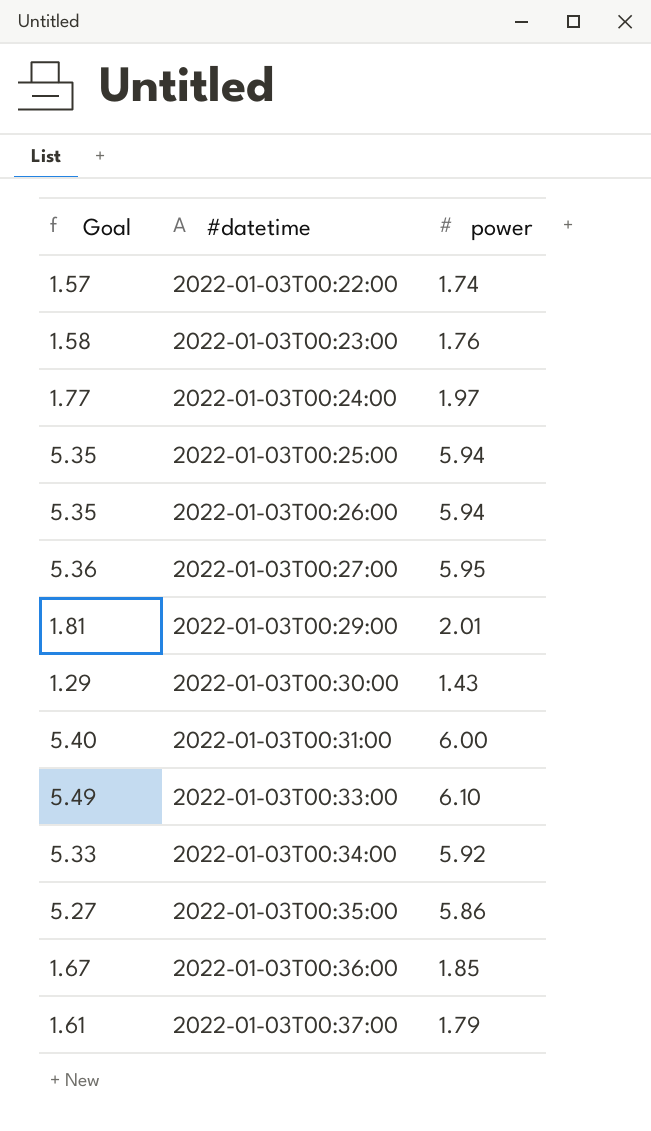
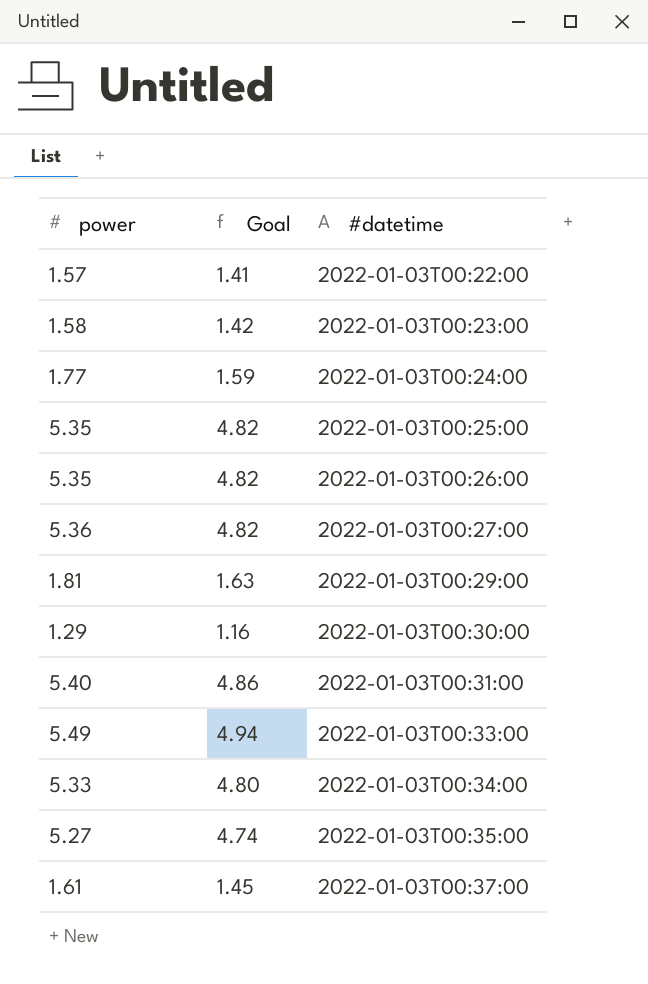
column power | position: 3 -> 1
row 2022-01-03T00:36:00: 1.67 | 1.85 -> none
2022-01-03T00:22:00 | power: 1.74 -> 1.57
2022-01-03T00:22:00 | Goal: 1.57 -> 1.41
2022-01-03T00:23:00 | power: 1.76 -> 1.58
2022-01-03T00:23:00 | Goal: 1.58 -> 1.42
2022-01-03T00:24:00 | power: 1.97 -> 1.77
2022-01-03T00:24:00 | Goal: 1.77 -> 1.59
2022-01-03T00:25:00 | power: 5.94 -> 5.35
2022-01-03T00:25:00 | Goal: 5.35 -> 4.82
2022-01-03T00:26:00 | power: 5.94 -> 5.35
2022-01-03T00:26:00 | Goal: 5.35 -> 4.82
2022-01-03T00:27:00 | power: 5.95 -> 5.36
2022-01-03T00:27:00 | Goal: 5.36 -> 4.82
2022-01-03T00:29:00 | power: 2.01 -> 1.81
2022-01-03T00:29:00 | Goal: 1.81 -> 1.63
2022-01-03T00:30:00 | power: 1.43 -> 1.29
2022-01-03T00:30:00 | Goal: 1.29 -> 1.16
2022-01-03T00:31:00 | power: 6.00 -> 5.40
2022-01-03T00:31:00 | Goal: 5.40 -> 4.86
2022-01-03T00:33:00 | power: 6.10 -> 5.49
2022-01-03T00:33:00 | Goal: 5.49 -> 4.94
2022-01-03T00:34:00 | power: 5.92 -> 5.33
2022-01-03T00:34:00 | Goal: 5.33 -> 4.80
2022-01-03T00:35:00 | power: 5.86 -> 5.27
2022-01-03T00:35:00 | Goal: 5.27 -> 4.74
2022-01-03T00:37:00 | power: 1.79 -> 1.61
2022-01-03T00:37:00 | Goal: 1.61 -> 1.45

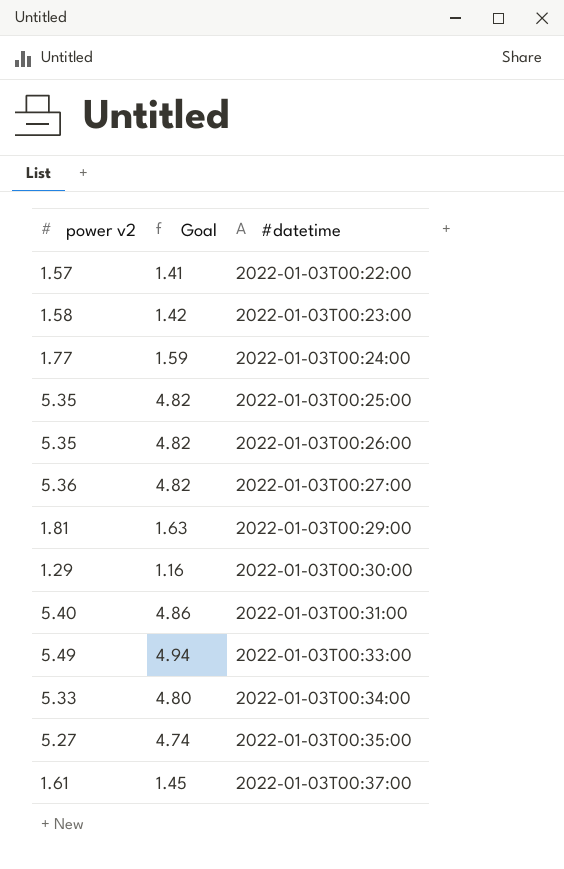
column name: power -> power v2

